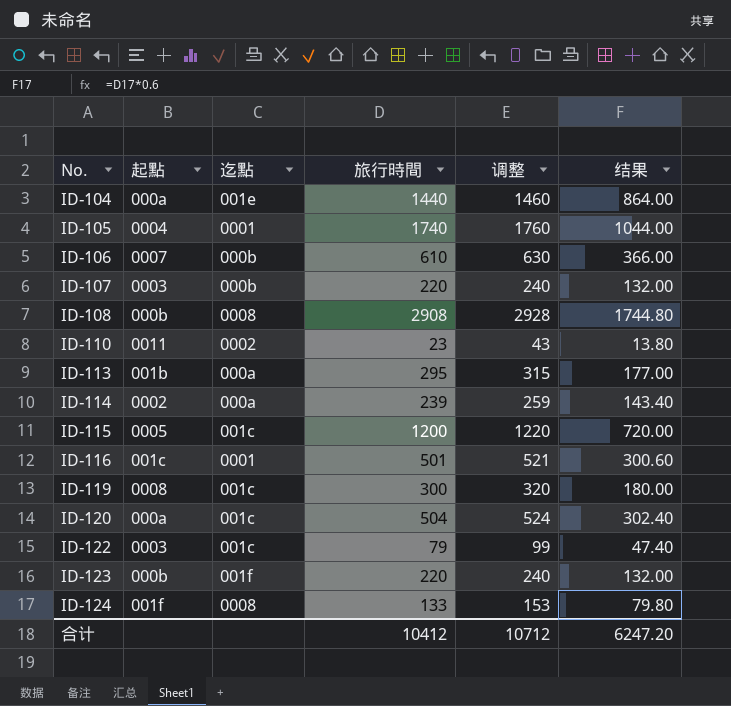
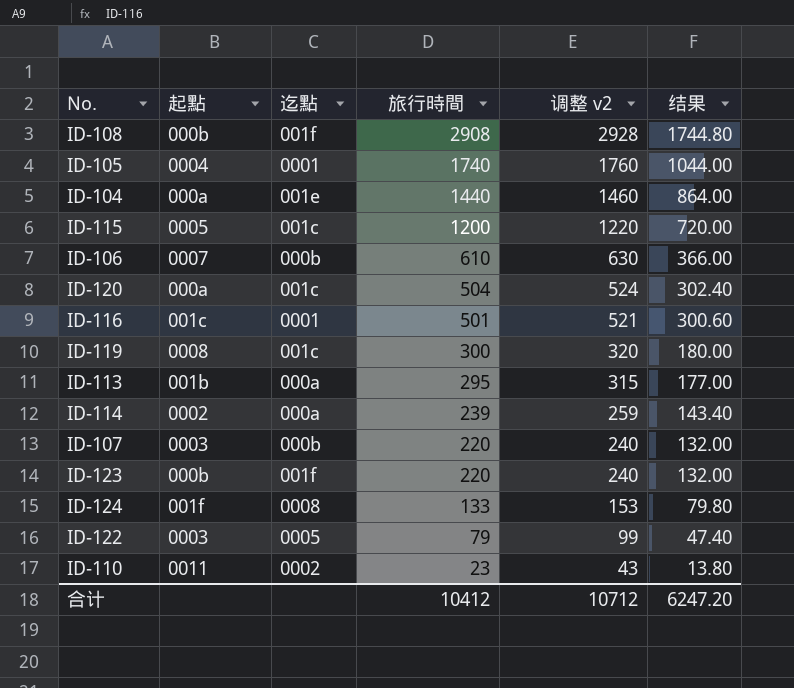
row order: No. ascending -> 旅行時間 descending
column name: 调整 -> 调整 v2
ID-108 | 迄點: 0008 -> 001f
ID-122 | 迄點: 001c -> 0005

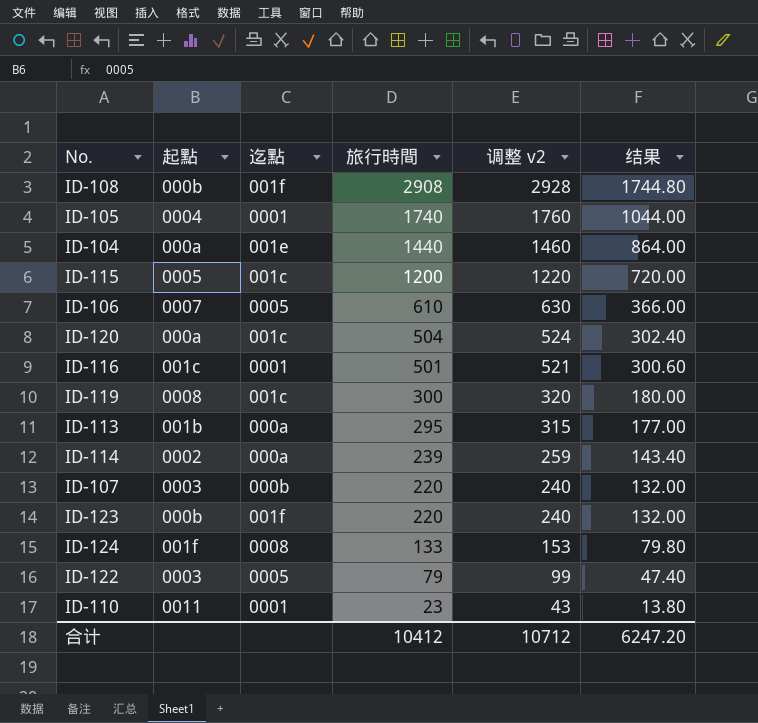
ID-106 | 迄點: 000b -> 0005
ID-110 | 迄點: 0002 -> 0001

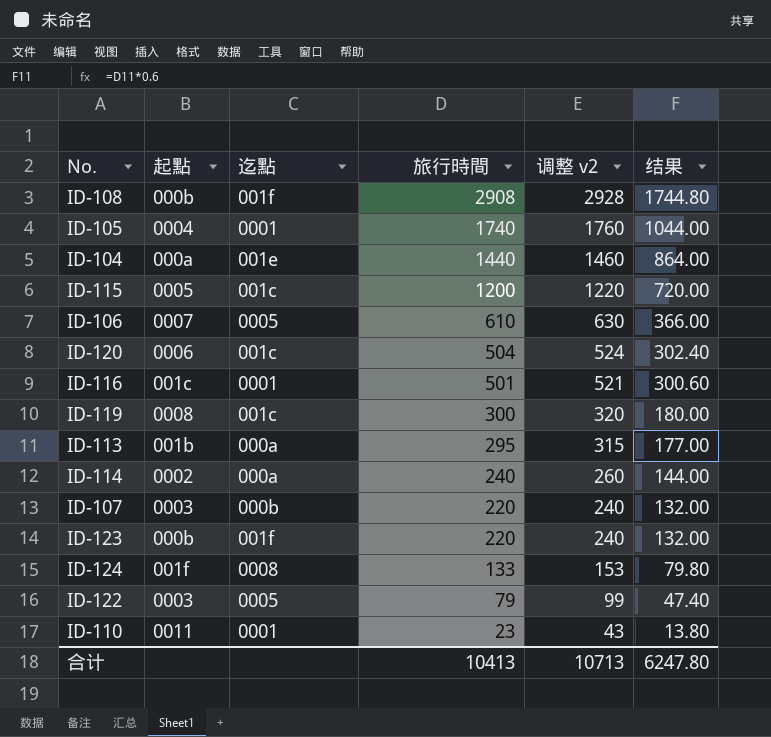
ID-120 | 起點: 000a -> 0006
ID-114 | 旅行時間: 239 -> 240
ID-114 | 调整 v2: 259 -> 260
ID-114 | 结果: 143.40 -> 144.00
合计 | 旅行時間: 10412 -> 10413
合计 | 调整 v2: 10712 -> 10713
合计 | 结果: 6247.20 -> 6247.80

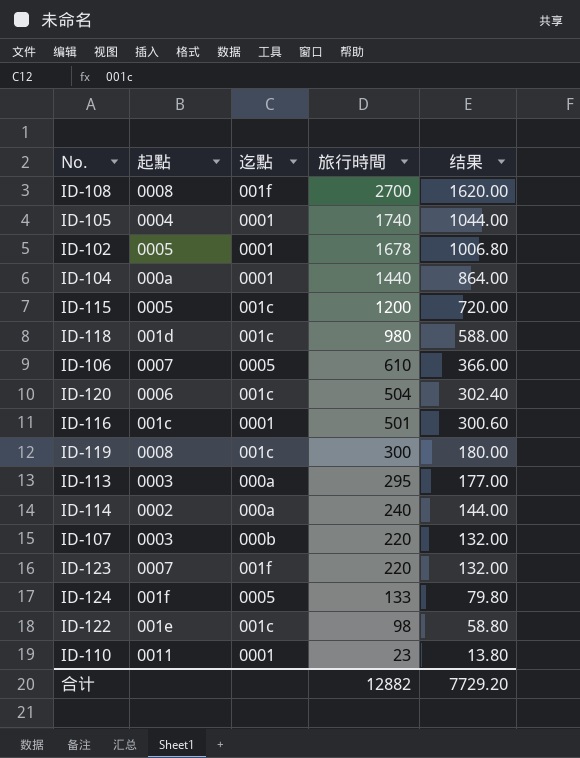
column 调整 v2 | formula: [旅行時間] + 20 -> none
ID-108 | 起點: 000b -> 0008
ID-108 | 旅行時間: 2908 -> 2700
ID-108 | 结果: 1744.80 -> 1620.00
row ID-102: none -> 0005 | 0001 | 1678 | 1006.80
ID-104 | 迄點: 001e -> 0001
row ID-118: none -> 001d | 001c | 980 | 588.00
ID-113 | 起點: 001b -> 0003
ID-123 | 起點: 000b -> 0007
ID-124 | 迄點: 0008 -> 0005
ID-122 | 起點: 0003 -> 001e
ID-122 | 迄點: 0005 -> 001c
ID-122 | 旅行時間: 79 -> 98
ID-122 | 结果: 47.40 -> 58.80
合计 | 旅行時間: 10413 -> 12882
合计 | 结果: 6247.80 -> 7729.20

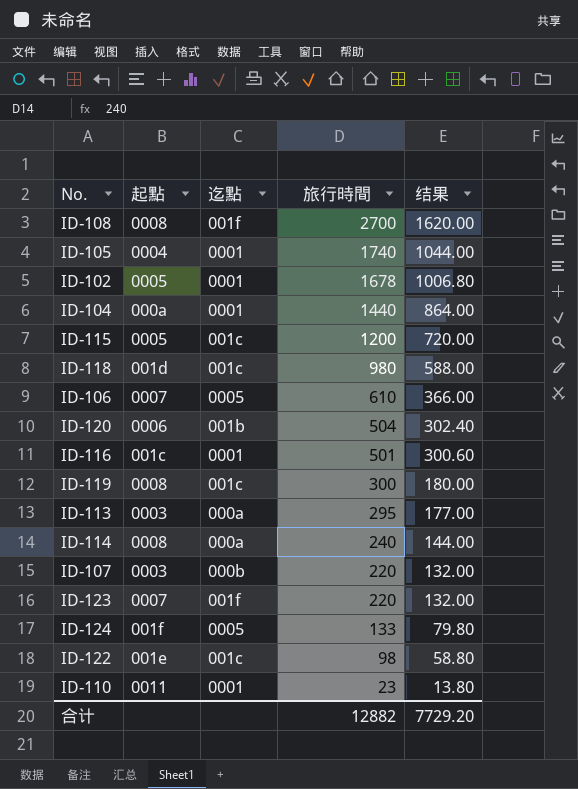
ID-120 | 迄點: 001c -> 001b
ID-114 | 起點: 0002 -> 0008

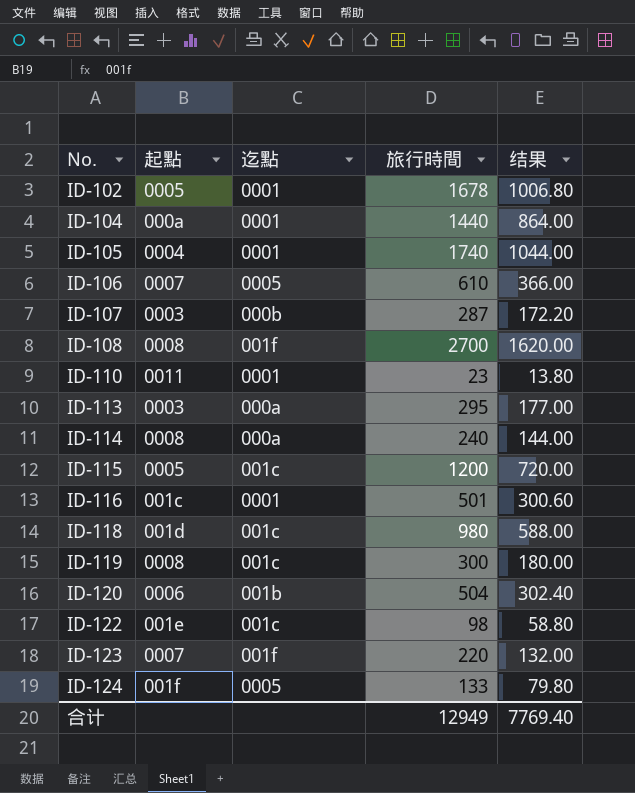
row order: 旅行時間 descending -> No. ascending
ID-107 | 旅行時間: 220 -> 287
ID-107 | 结果: 132.00 -> 172.20
合计 | 旅行時間: 12882 -> 12949
合计 | 结果: 7729.20 -> 7769.40

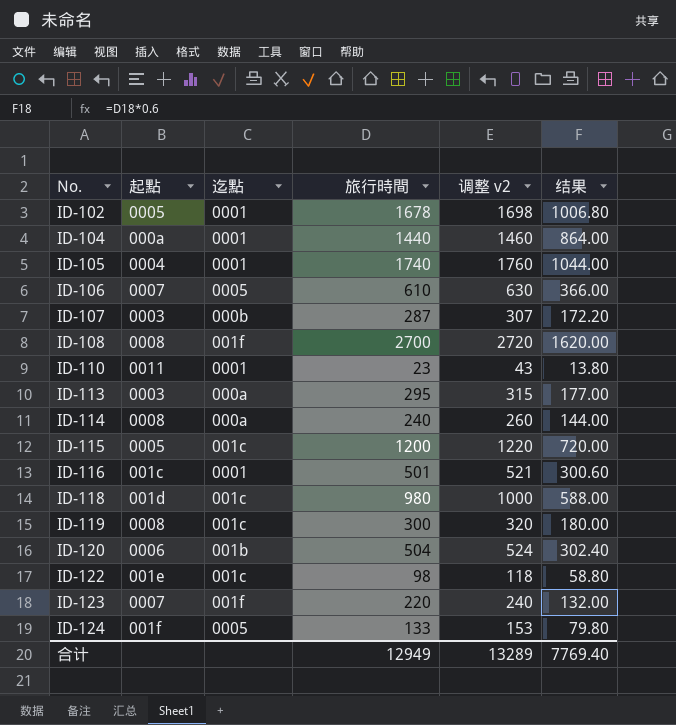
column 调整 v2 | formula: none -> [旅行時間] + 20

